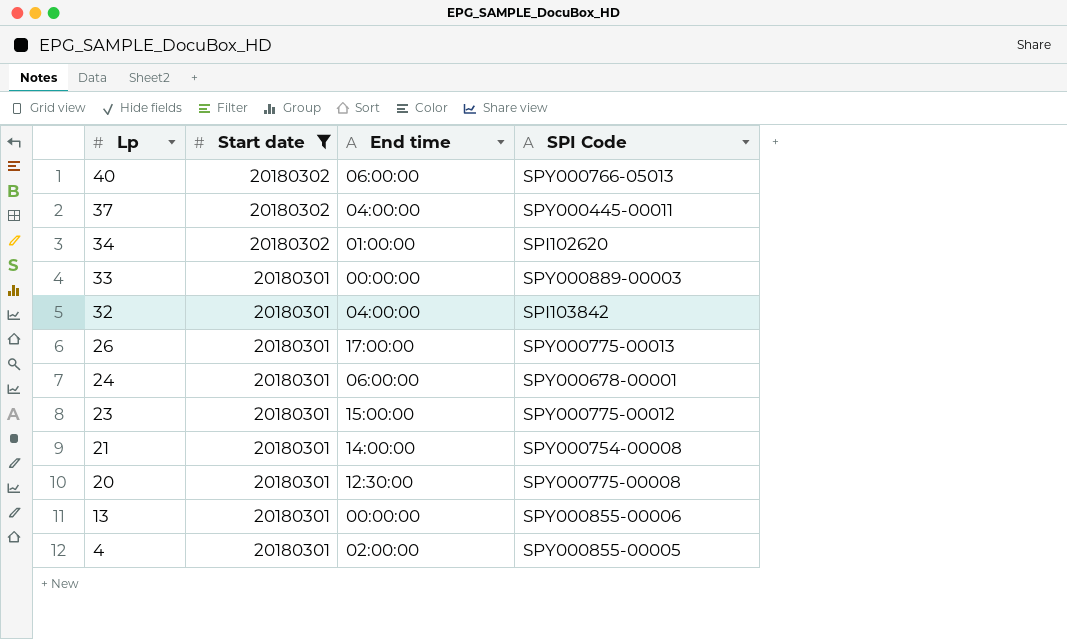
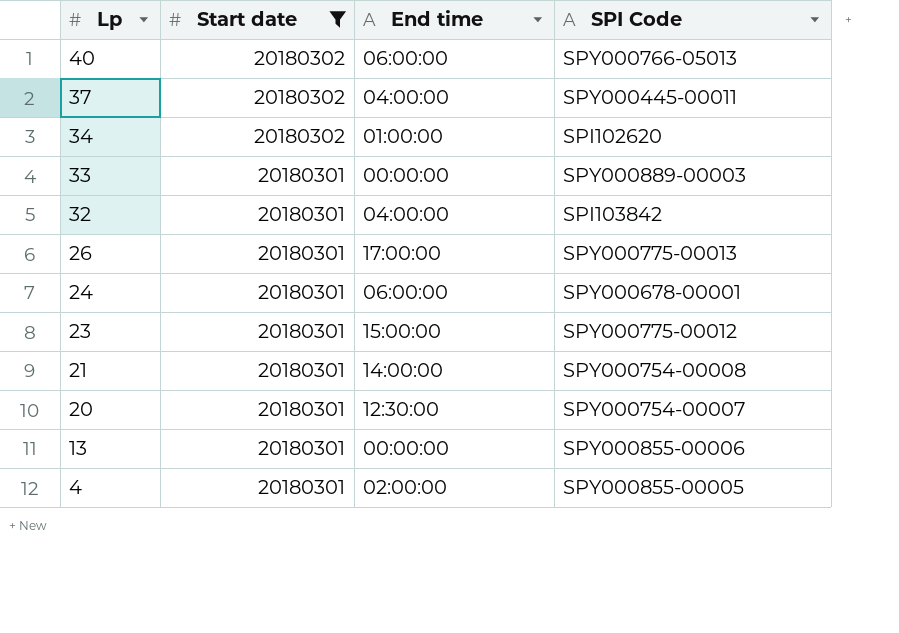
20 | SPI Code: SPY000775-00008 -> SPY000754-00007

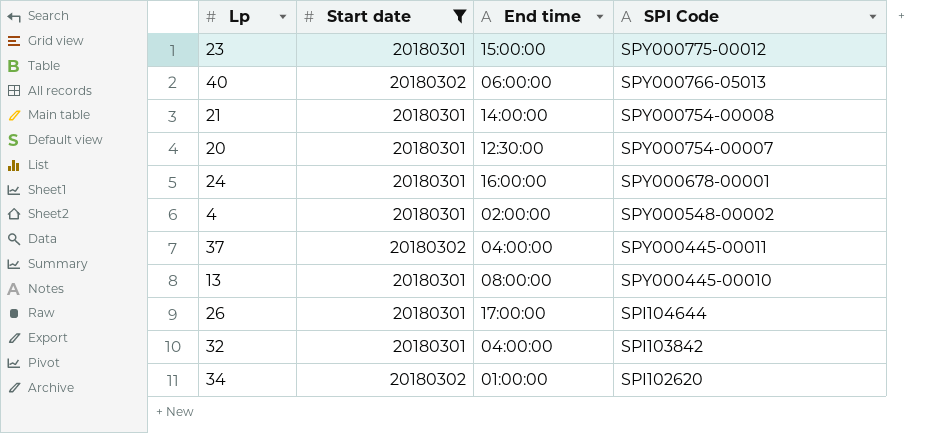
row order: Lp descending -> SPI Code descending
row 33: 20180301 | 00:00:00 | SPY000889-00003 -> none
24 | End time: 06:00:00 -> 16:00:00
4 | SPI Code: SPY000855-00005 -> SPY000548-00002
13 | End time: 00:00:00 -> 08:00:00
13 | SPI Code: SPY000855-00006 -> SPY000445-00010
26 | SPI Code: SPY000775-00013 -> SPI104644

